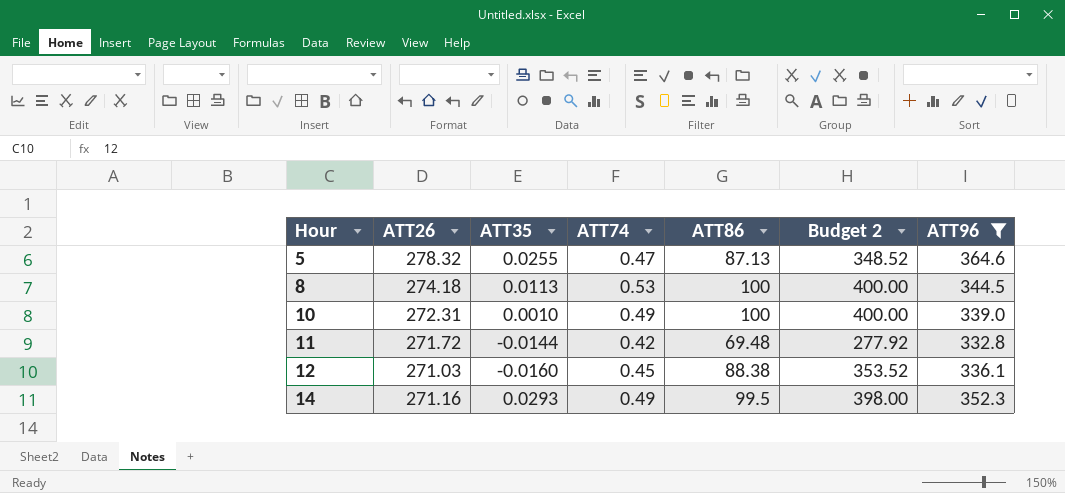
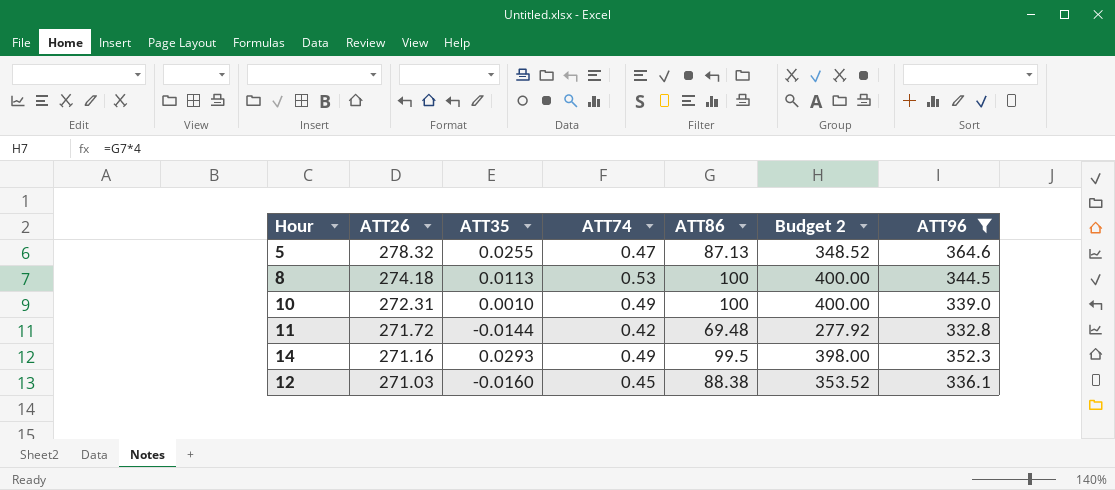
row order: Hour ascending -> ATT26 descending

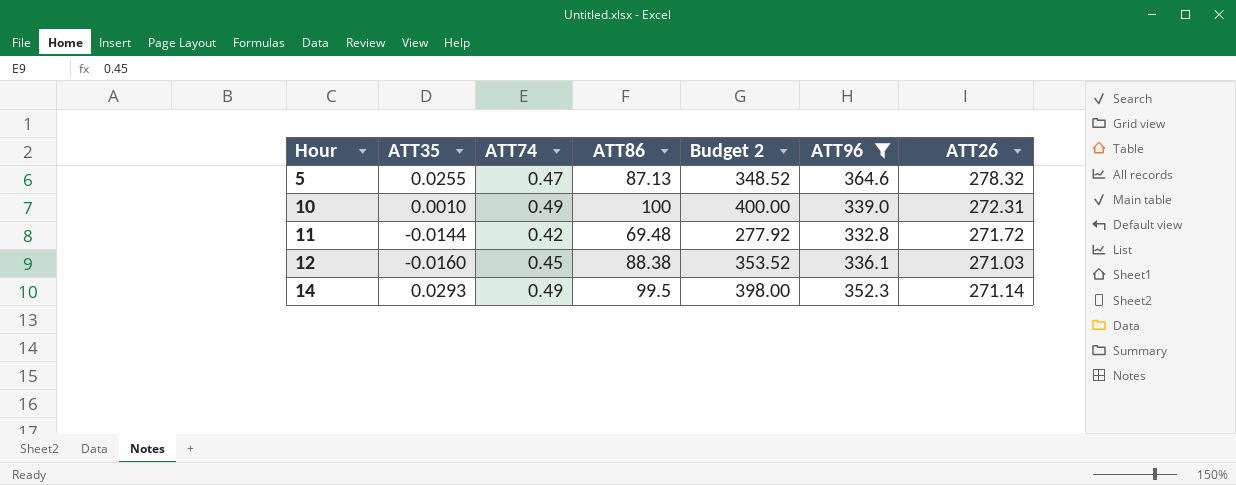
row order: ATT26 descending -> Hour ascending
column ATT26 | position: 2 -> 7
row 8: 274.18 | 0.0113 | 0.53 | 100 | 400.00 | 344.5 -> none
14 | ATT26: 271.16 -> 271.14

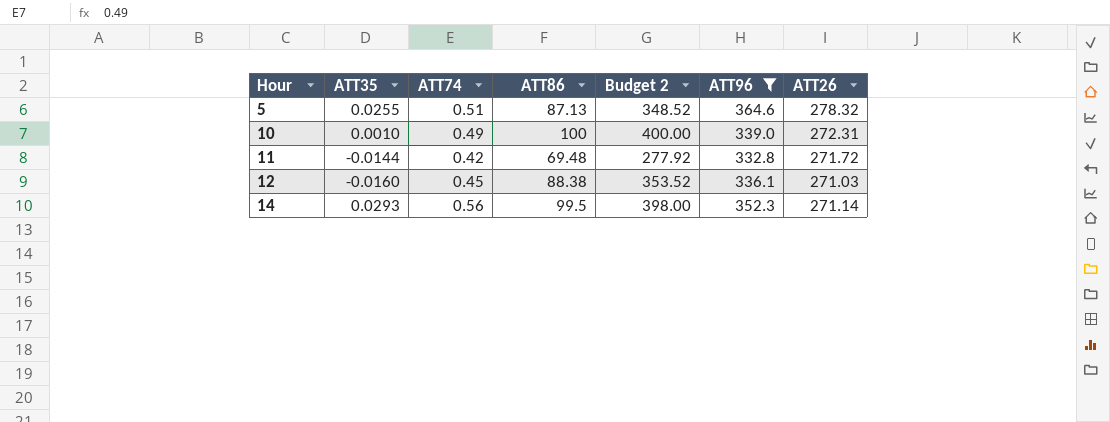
5 | ATT74: 0.47 -> 0.51
14 | ATT74: 0.49 -> 0.56

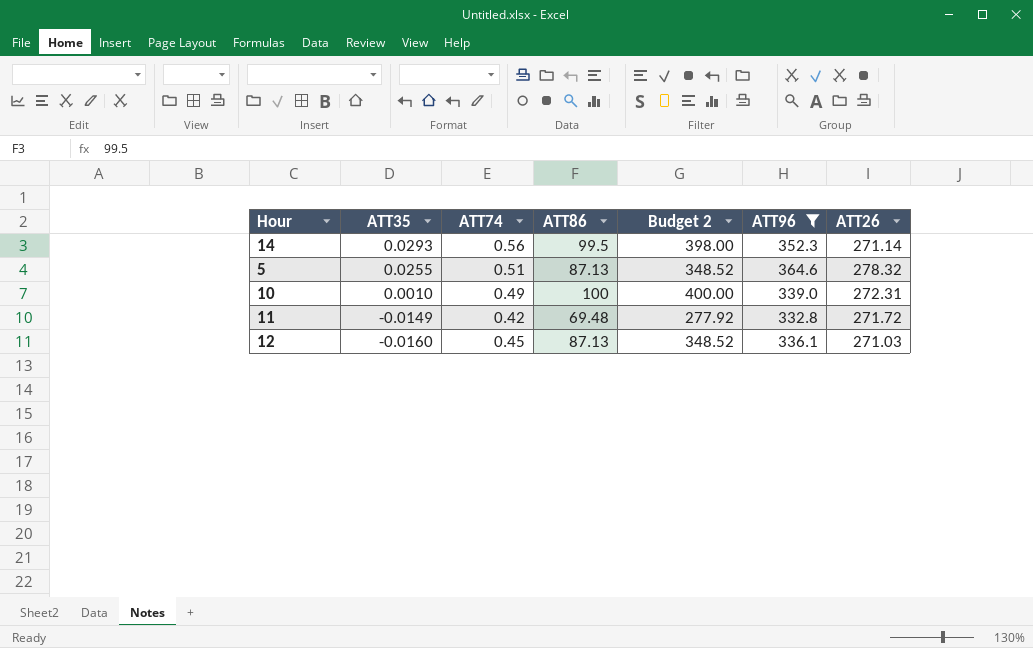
row order: Hour ascending -> ATT35 descending
11 | ATT35: -0.0144 -> -0.0149
12 | ATT86: 88.38 -> 87.13
12 | Budget 2: 353.52 -> 348.52

